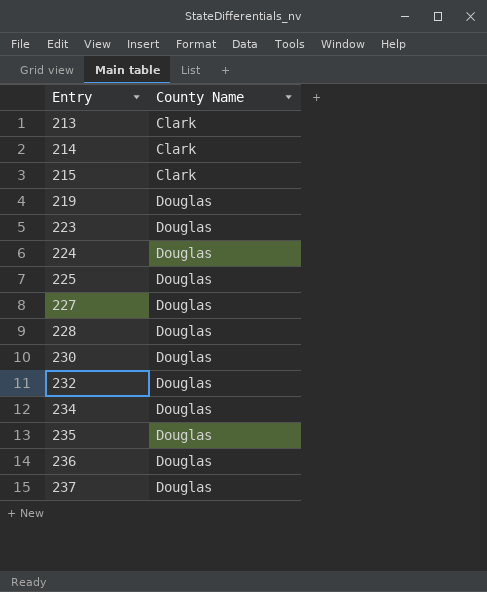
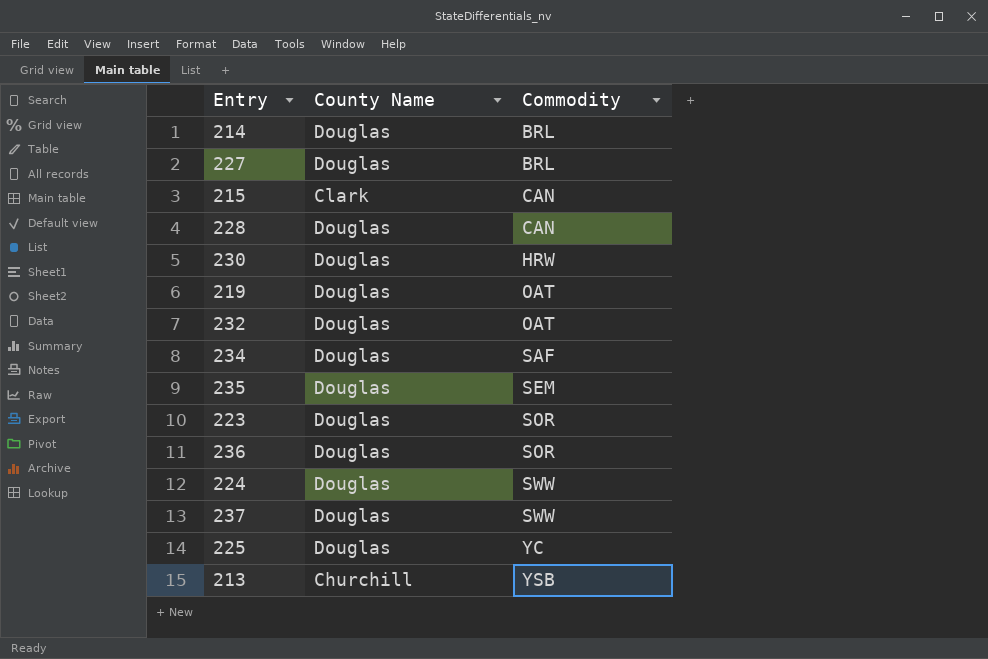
row order: Entry ascending -> Commodity ascending
column Commodity | position: none -> 3
214 | County Name: Clark -> Douglas
213 | County Name: Clark -> Churchill

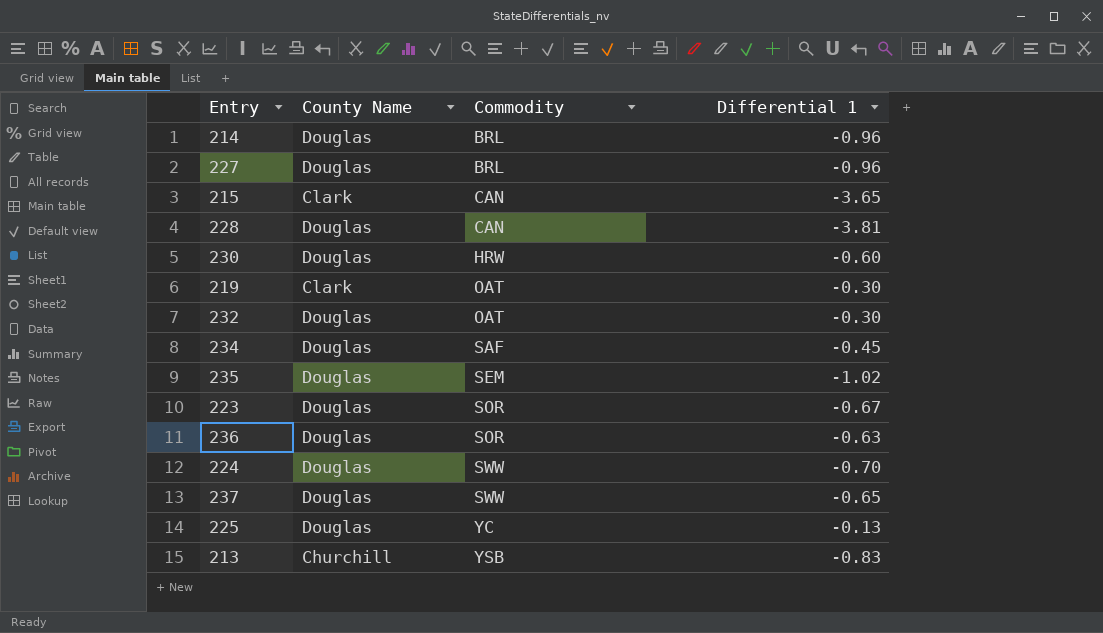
column Differential 1 | position: none -> 4
219 | County Name: Douglas -> Clark

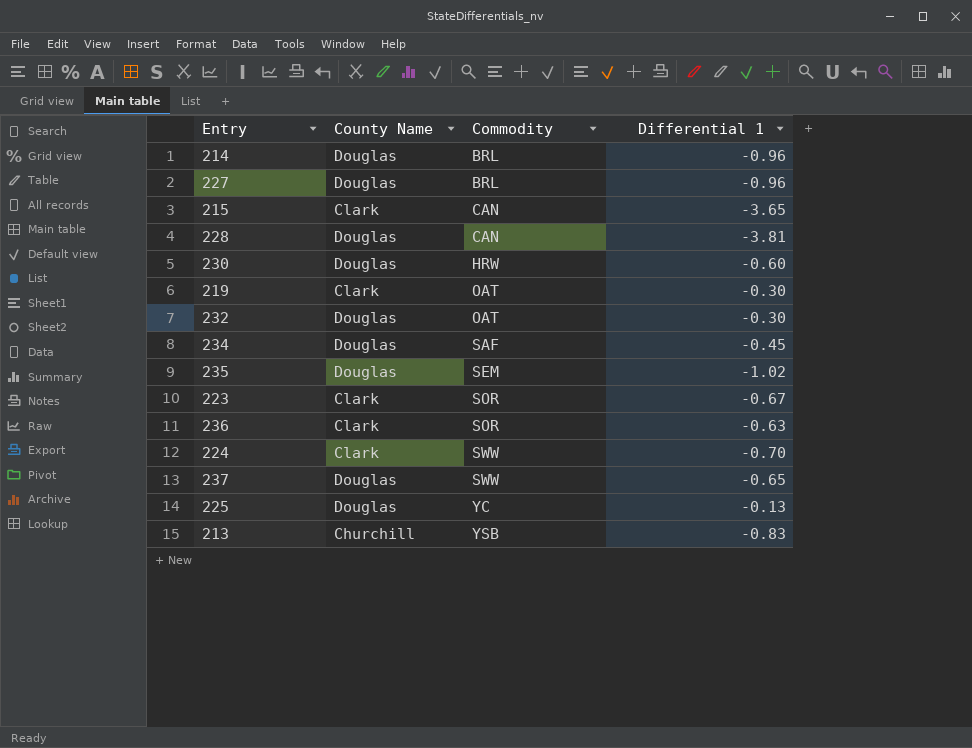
223 | County Name: Douglas -> Clark
236 | County Name: Douglas -> Clark
224 | County Name: Douglas -> Clark

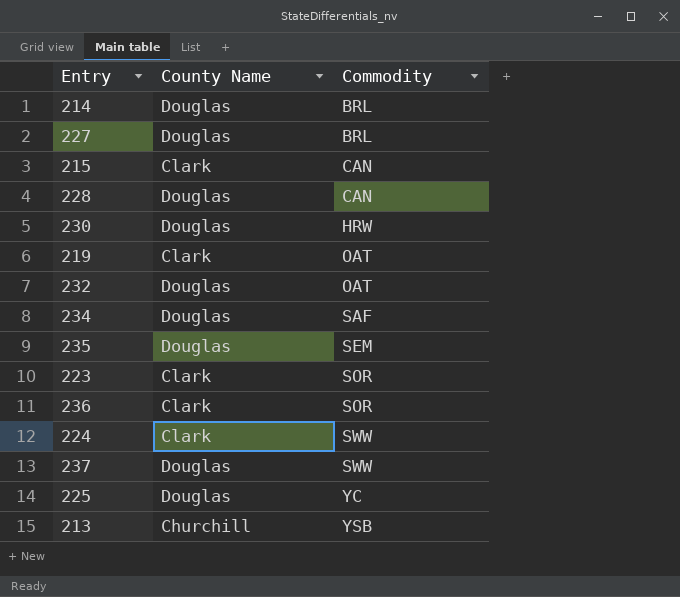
column Differential 1 | position: 4 -> none

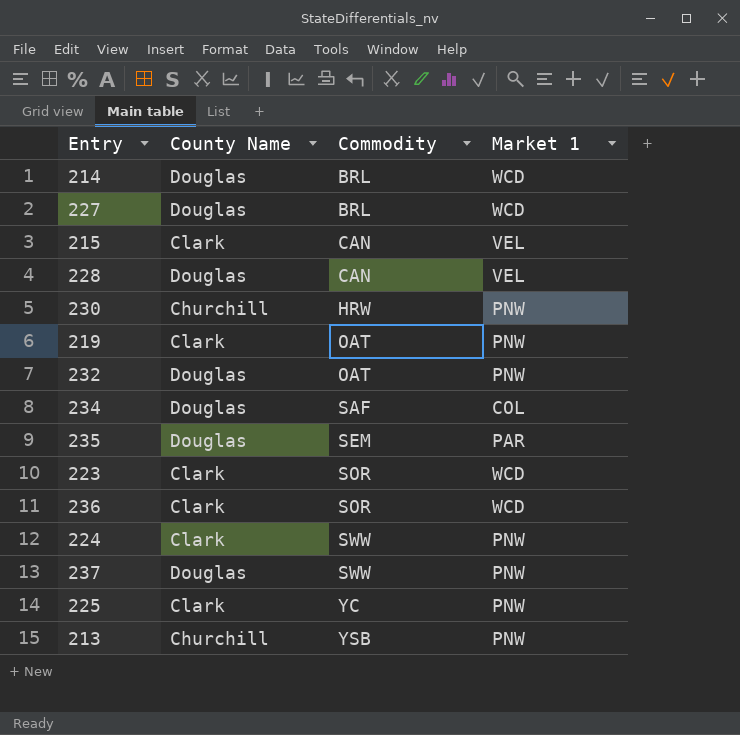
column Market 1 | position: none -> 4
230 | County Name: Douglas -> Churchill
225 | County Name: Douglas -> Clark

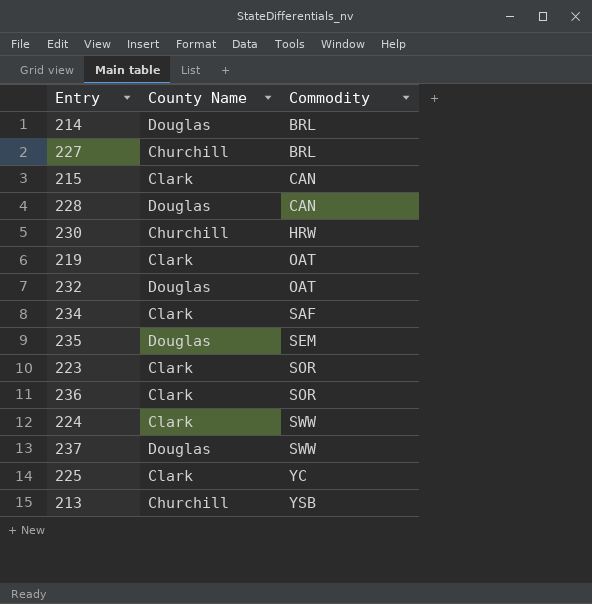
column Market 1 | position: 4 -> none
227 | County Name: Douglas -> Churchill
234 | County Name: Douglas -> Clark

